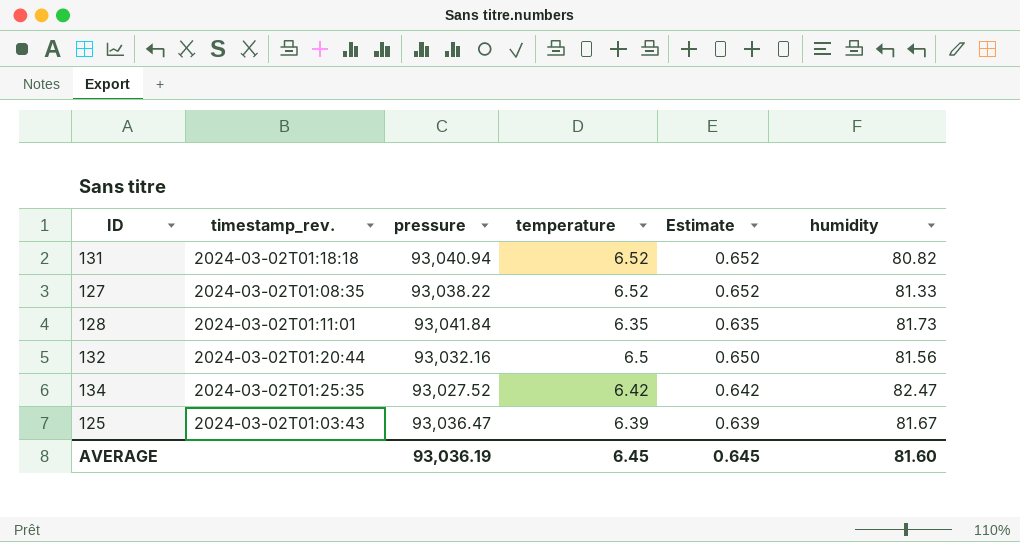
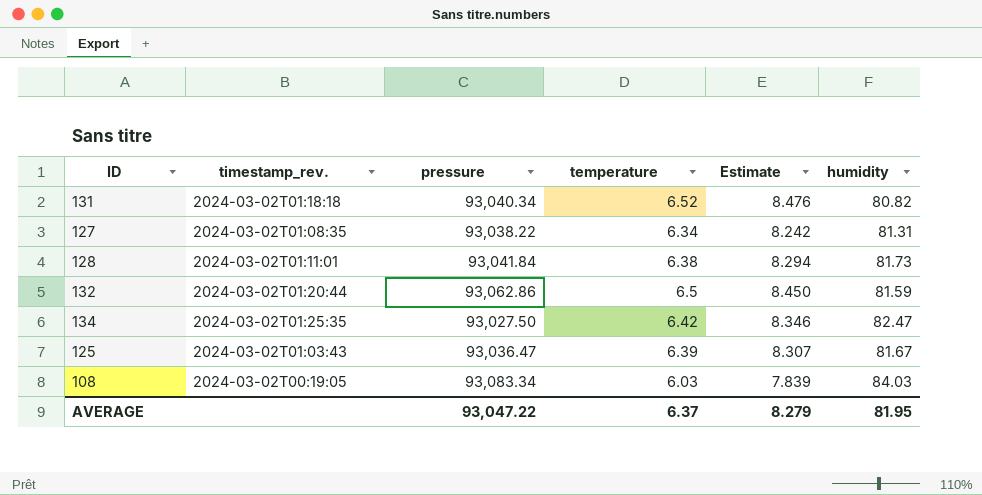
column Estimate | formula: [temperature] * 0.1 -> [temperature] * 1.3
131 | pressure: 93,040.94 -> 93,040.34
127 | temperature: 6.52 -> 6.34
127 | humidity: 81.33 -> 81.31
128 | temperature: 6.35 -> 6.38
132 | pressure: 93,032.16 -> 93,062.86
132 | humidity: 81.56 -> 81.59
134 | pressure: 93,027.52 -> 93,027.50
row 108: none -> 2024-03-02T00:19:05 | 93,083.34 | 6.03 | 7.839 | 84.03
AVERAGE | pressure: 93,036.19 -> 93,047.22
AVERAGE | temperature: 6.45 -> 6.37
AVERAGE | Estimate: 0.645 -> 8.279
AVERAGE | humidity: 81.60 -> 81.95

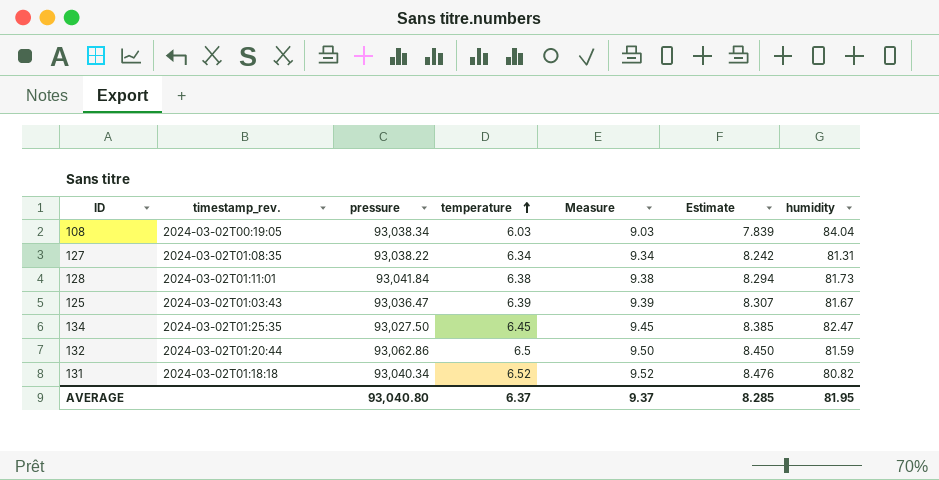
row order: none -> temperature ascending
column Measure | formula: none -> [temperature] + 3
108 | pressure: 93,083.34 -> 93,038.34
108 | humidity: 84.03 -> 84.04
134 | temperature: 6.42 -> 6.45
134 | Estimate: 8.346 -> 8.385
AVERAGE | pressure: 93,047.22 -> 93,040.80
AVERAGE | Estimate: 8.279 -> 8.285

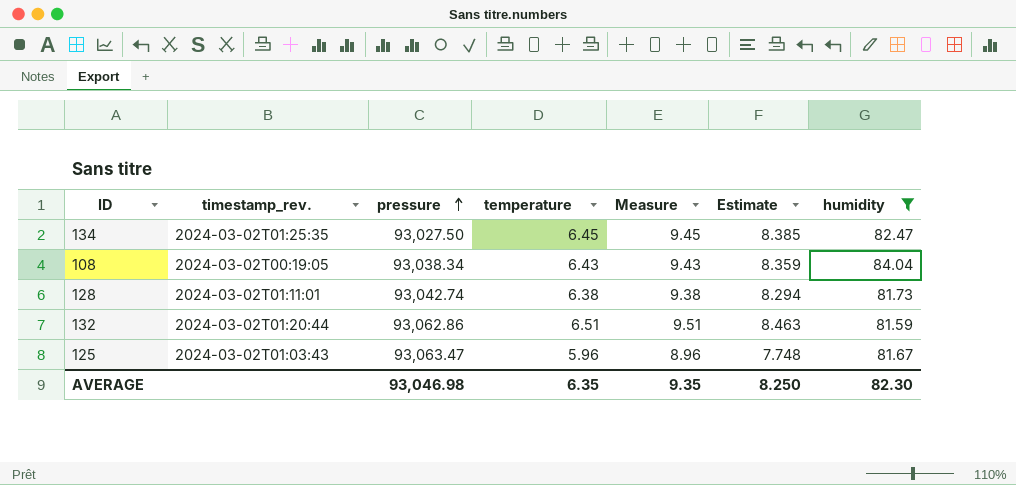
filter: none -> humidity >= 81.59
row order: temperature ascending -> pressure ascending
108 | temperature: 6.03 -> 6.43
108 | Measure: 9.03 -> 9.43
108 | Estimate: 7.839 -> 8.359
128 | pressure: 93,041.84 -> 93,042.74
132 | temperature: 6.5 -> 6.51
132 | Measure: 9.50 -> 9.51
132 | Estimate: 8.450 -> 8.463
125 | pressure: 93,036.47 -> 93,063.47
125 | temperature: 6.39 -> 5.96
125 | Measure: 9.39 -> 8.96
125 | Estimate: 8.307 -> 7.748
AVERAGE | pressure: 93,040.80 -> 93,046.98
AVERAGE | temperature: 6.37 -> 6.35
AVERAGE | Measure: 9.37 -> 9.35
AVERAGE | Estimate: 8.285 -> 8.250
AVERAGE | humidity: 81.95 -> 82.30

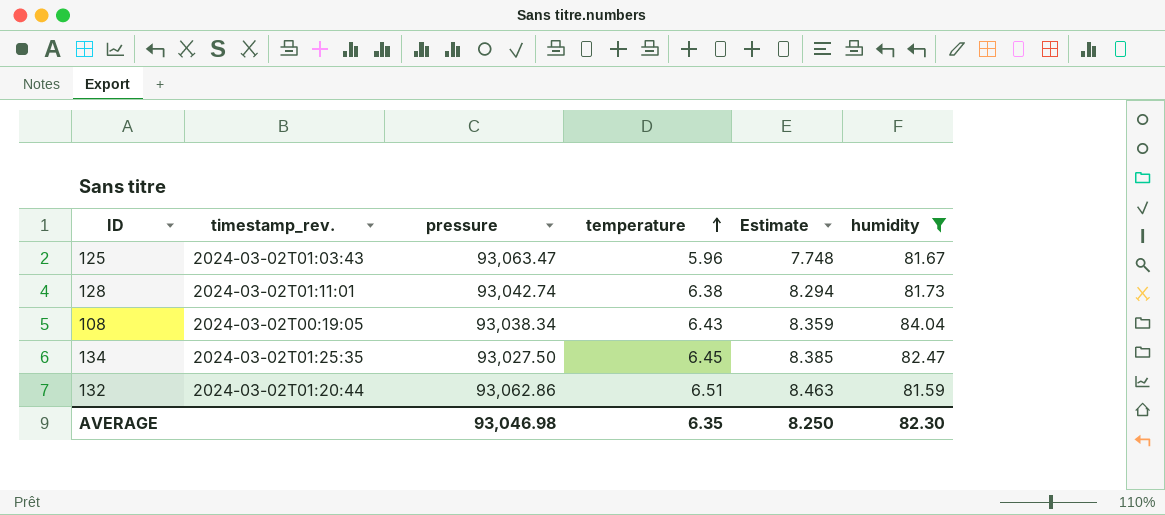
row order: pressure ascending -> temperature ascending
column Measure | formula: [temperature] + 3 -> none

